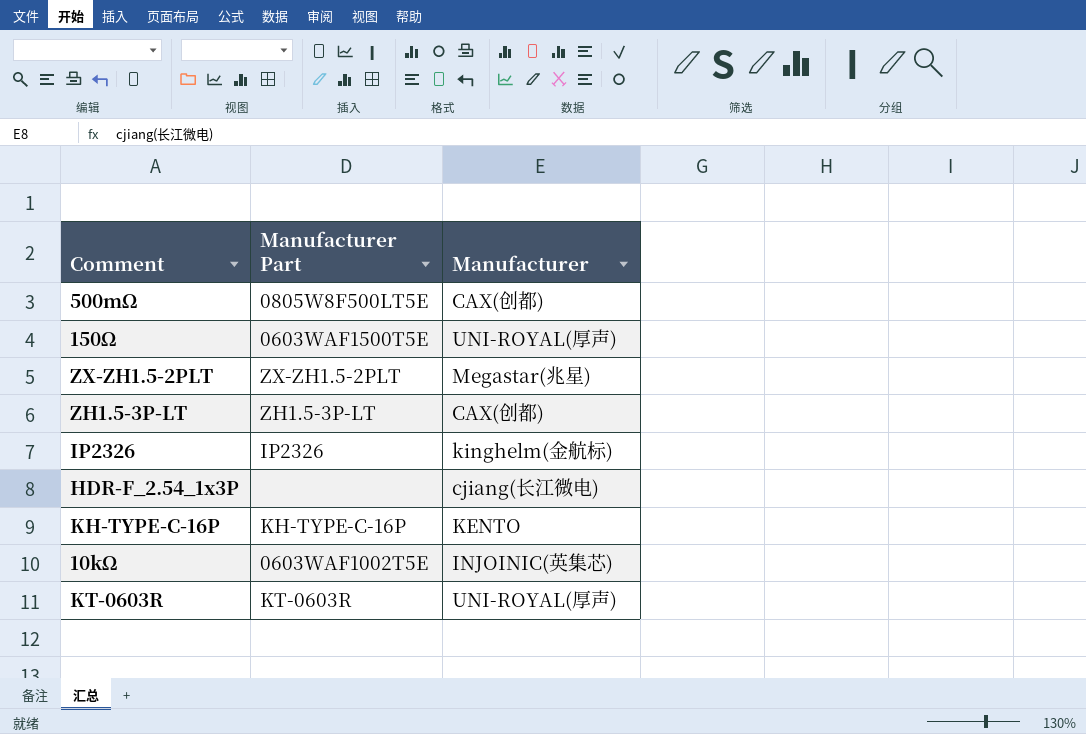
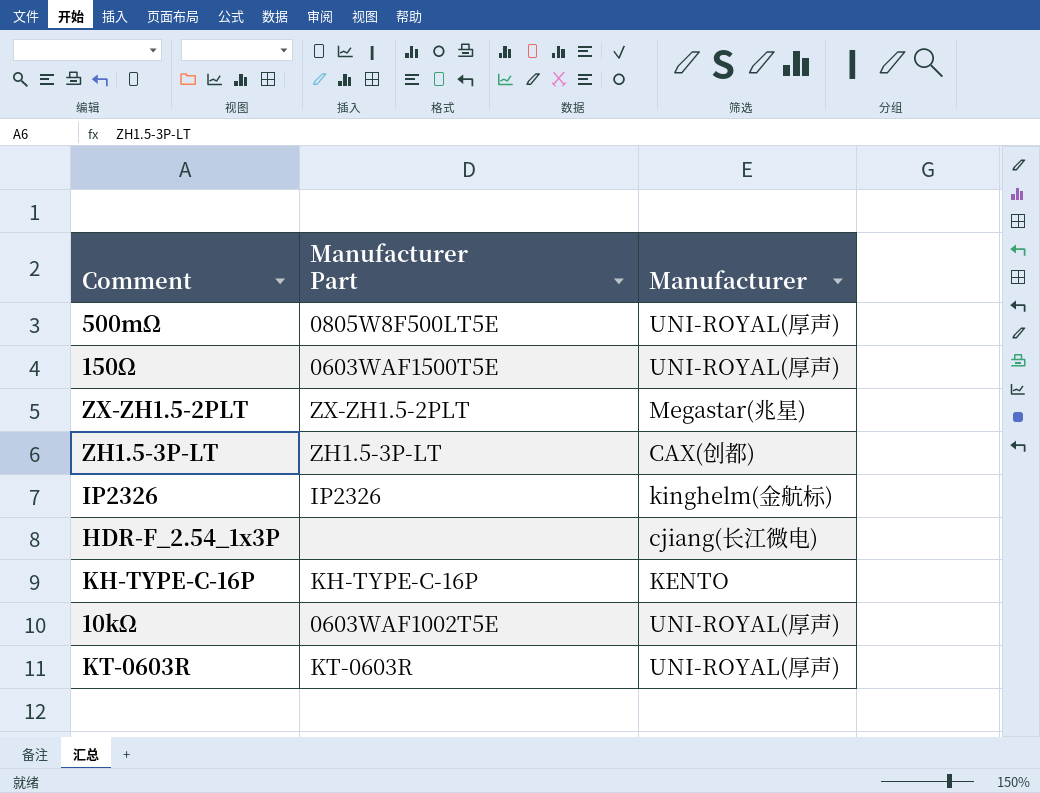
500mΩ | Manufacturer: CAX(创都) -> UNI-ROYAL(厚声)
10kΩ | Manufacturer: INJOINIC(英集芯) -> UNI-ROYAL(厚声)

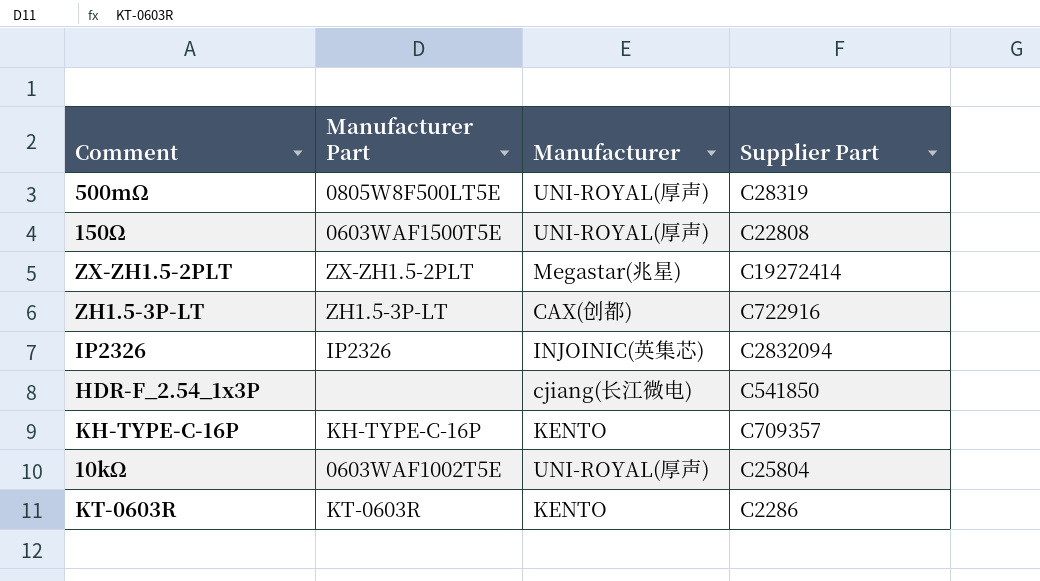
column Supplier Part | position: none -> 4
IP2326 | Manufacturer: kinghelm(金航标) -> INJOINIC(英集芯)
KT-0603R | Manufacturer: UNI-ROYAL(厚声) -> KENTO

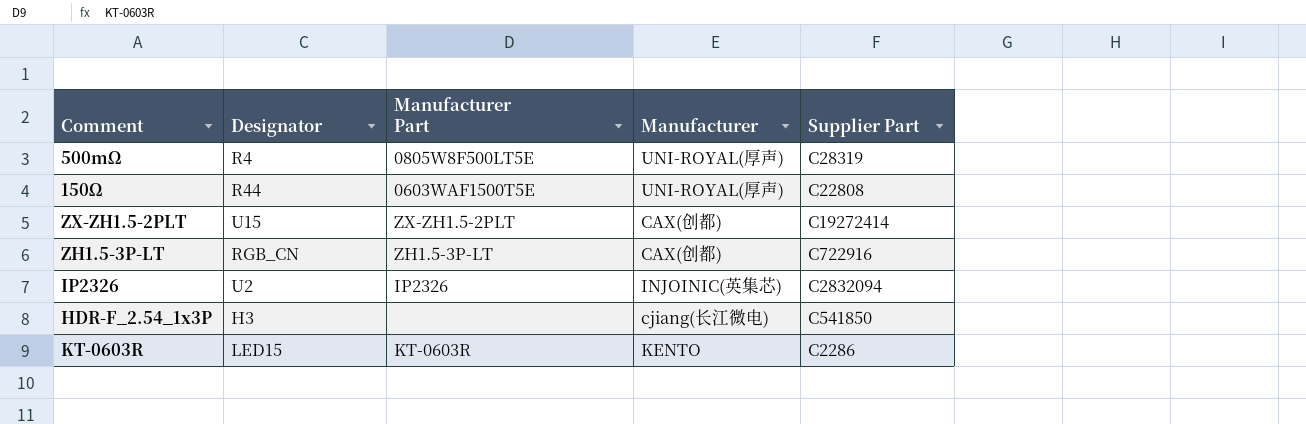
column Designator | position: none -> 2
row KH-TYPE-C-16P: KH-TYPE-C-16P | KENTO | C709357 -> none
row 10kΩ: 0603WAF1002T5E | UNI-ROYAL(厚声) | C25804 -> none
ZX-ZH1.5-2PLT | Manufacturer: Megastar(兆星) -> CAX(创都)

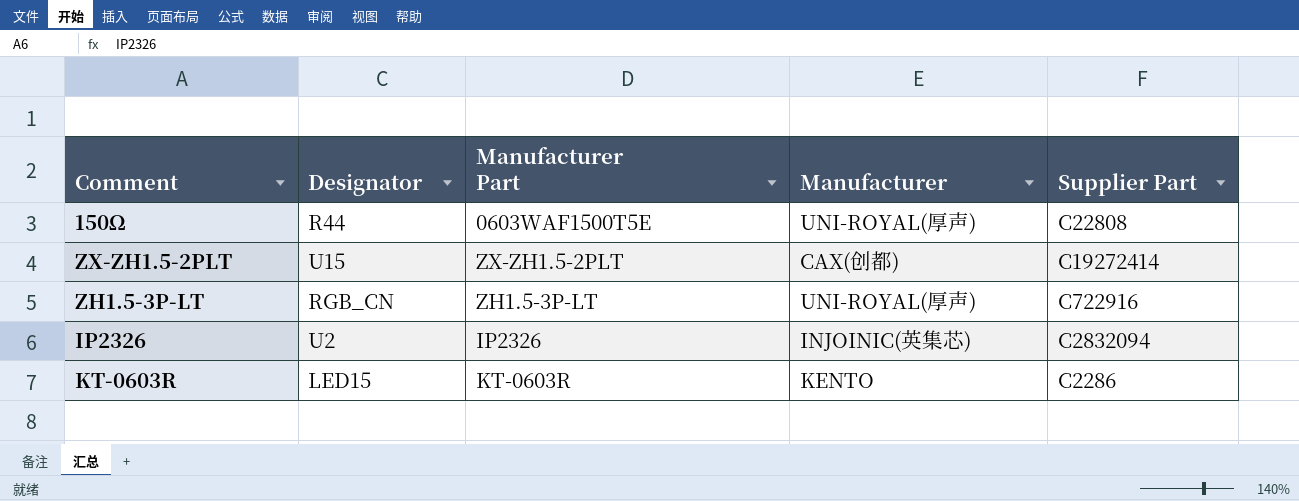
row 500mΩ: R4 | 0805W8F500LT5E | UNI-ROYAL(厚声) | C28319 -> none
row HDR-F_2.54_1x3P: H3 | none | cjiang(长江微电) | C541850 -> none
ZH1.5-3P-LT | Manufacturer: CAX(创都) -> UNI-ROYAL(厚声)

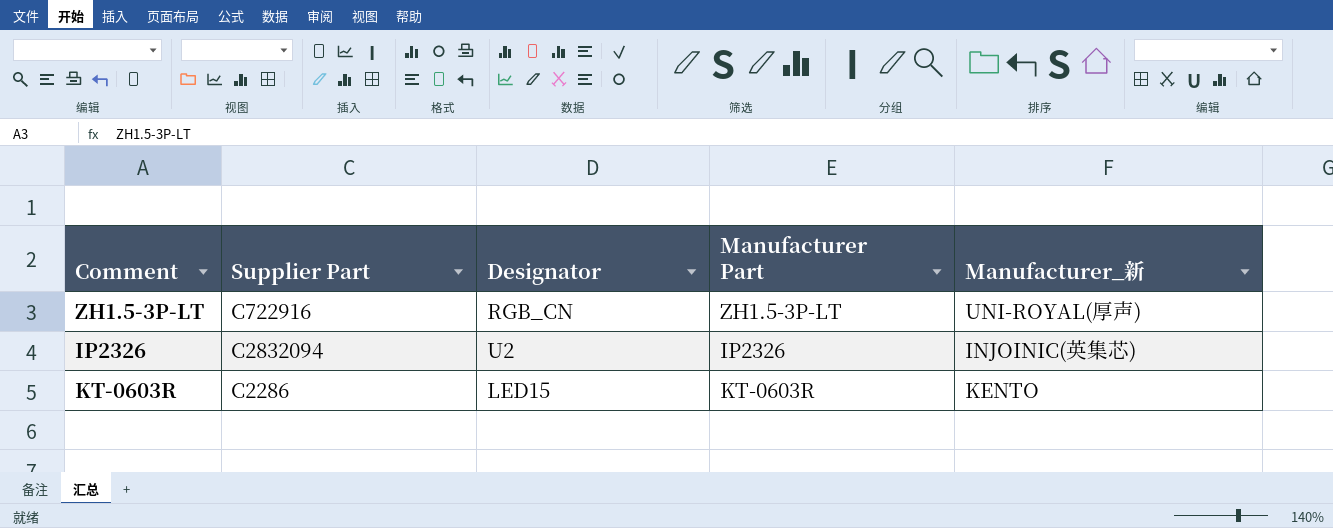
column Supplier Part | position: 5 -> 2
column name: Manufacturer -> Manufacturer_新
row 150Ω: R44 | 0603WAF1500T5E | UNI-ROYAL(厚声) | C22808 -> none
row ZX-ZH1.5-2PLT: U15 | ZX-ZH1.5-2PLT | CAX(创都) | C19272414 -> none

